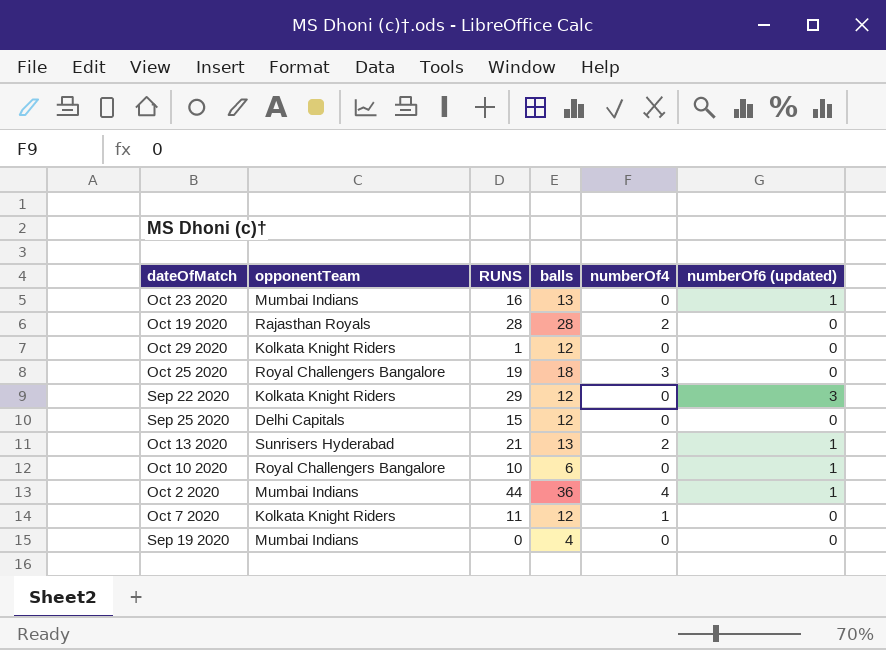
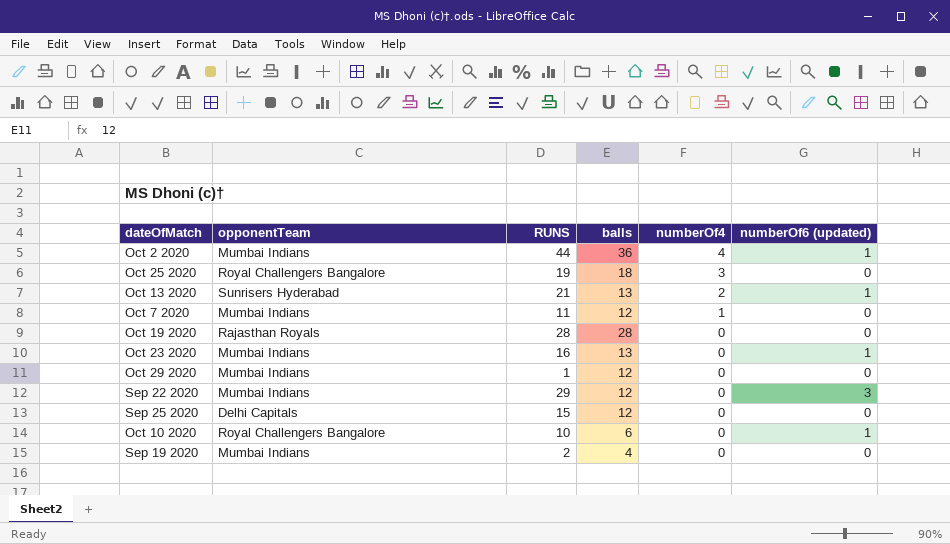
row order: none -> numberOf4 descending
Oct 7 2020 | opponentTeam: Kolkata Knight Riders -> Mumbai Indians
Oct 19 2020 | numberOf4: 2 -> 0
Oct 29 2020 | opponentTeam: Kolkata Knight Riders -> Mumbai Indians
Sep 22 2020 | opponentTeam: Kolkata Knight Riders -> Mumbai Indians
Sep 19 2020 | RUNS: 0 -> 2

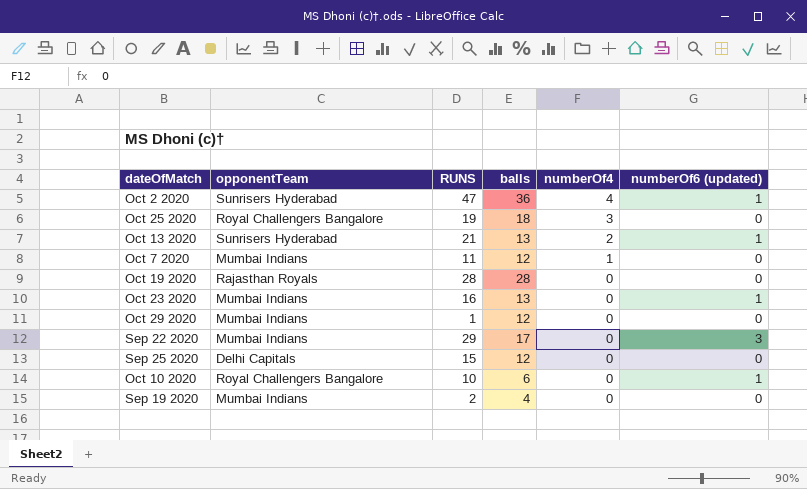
Oct 2 2020 | opponentTeam: Mumbai Indians -> Sunrisers Hyderabad
Oct 2 2020 | RUNS: 44 -> 47
Sep 22 2020 | balls: 12 -> 17

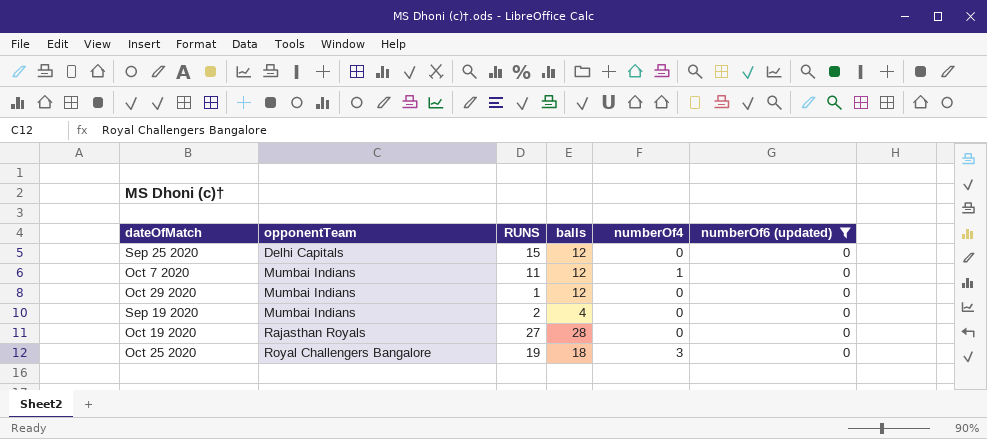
filter: none -> numberOf6 (updated) = 0
row order: numberOf4 descending -> opponentTeam ascending
Oct 19 2020 | RUNS: 28 -> 27

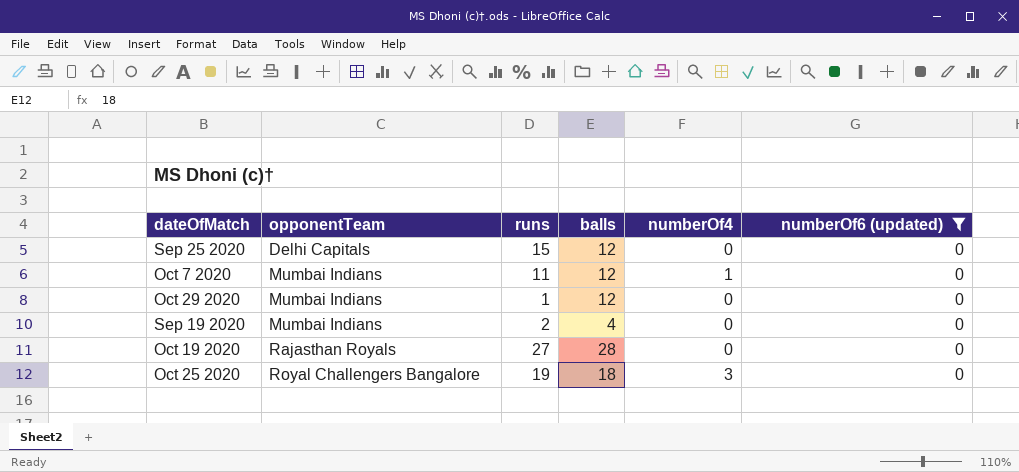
column name: RUNS -> runs

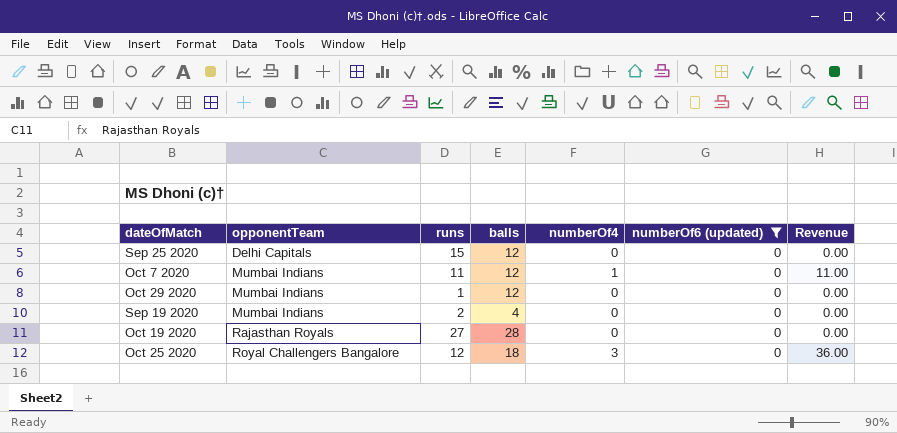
column Revenue | formula: none -> [runs] * [numberOf4]
Oct 25 2020 | runs: 19 -> 12

